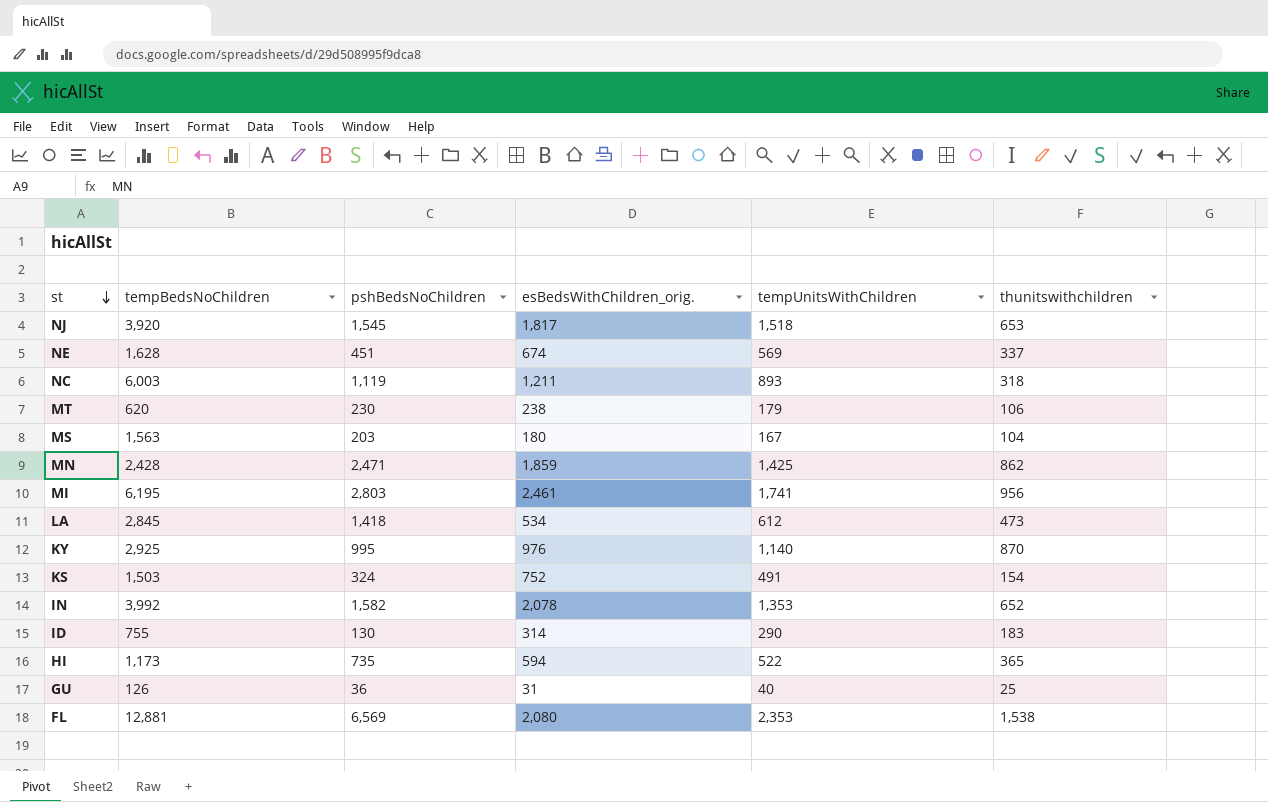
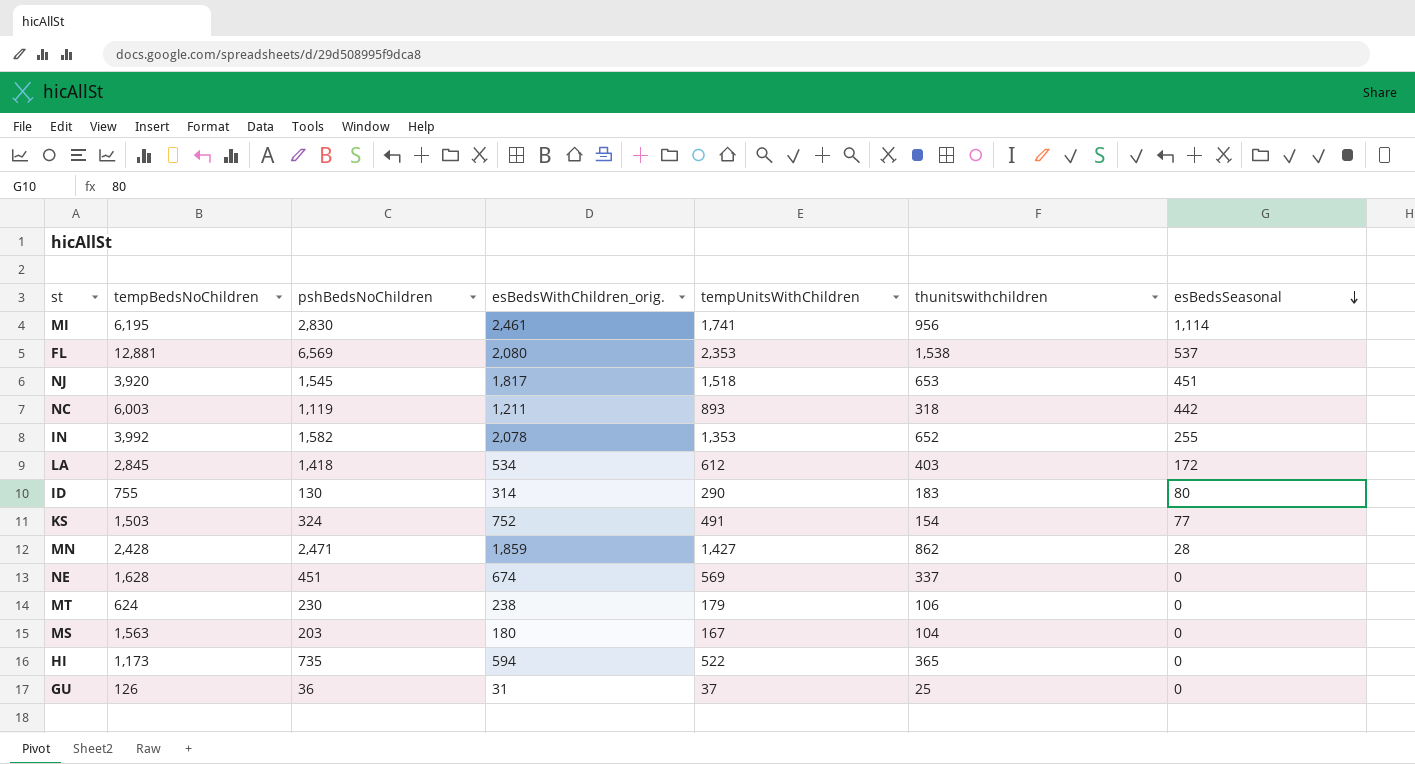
row order: st descending -> esBedsSeasonal descending
column esBedsSeasonal | position: none -> 7
row KY: 2,925 | 995 | 976 | 1,140 | 870 -> none
MI | pshBedsNoChildren: 2,803 -> 2,830
LA | thunitswithchildren: 473 -> 403
MN | tempUnitsWithChildren: 1,425 -> 1,427
MT | tempBedsNoChildren: 620 -> 624
GU | tempUnitsWithChildren: 40 -> 37

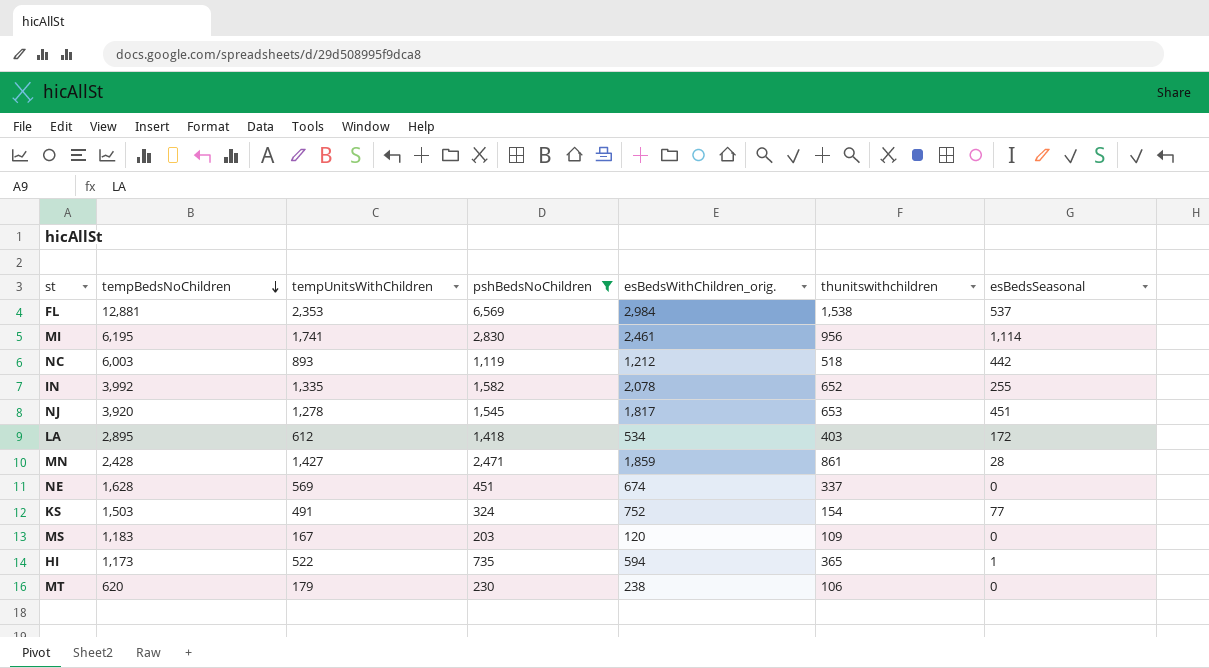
filter: none -> pshBedsNoChildren >= 203
row order: esBedsSeasonal descending -> tempBedsNoChildren descending
column tempUnitsWithChildren | position: 5 -> 3
FL | esBedsWithChildren_orig.: 2,080 -> 2,984
NC | esBedsWithChildren_orig.: 1,211 -> 1,212
NC | thunitswithchildren: 318 -> 518
IN | tempUnitsWithChildren: 1,353 -> 1,335
NJ | tempUnitsWithChildren: 1,518 -> 1,278
LA | tempBedsNoChildren: 2,845 -> 2,895
MN | thunitswithchildren: 862 -> 861
MS | tempBedsNoChildren: 1,563 -> 1,183
MS | esBedsWithChildren_orig.: 180 -> 120
MS | thunitswithchildren: 104 -> 109
HI | esBedsSeasonal: 0 -> 1
MT | tempBedsNoChildren: 624 -> 620

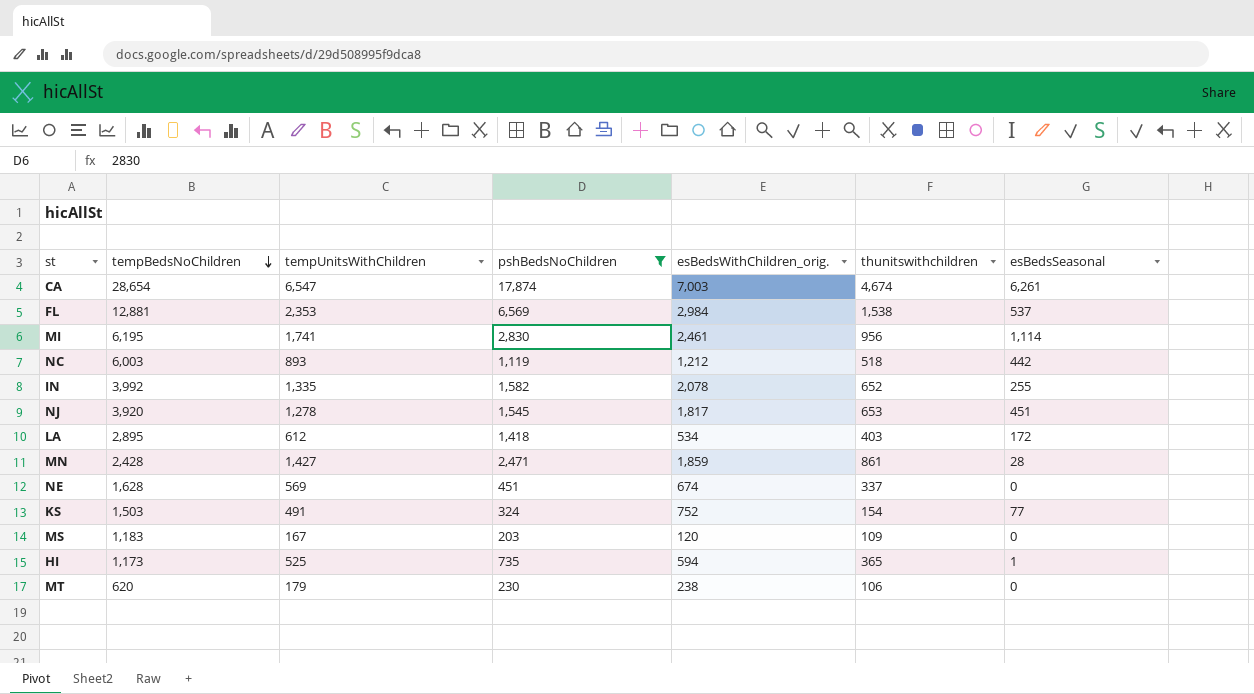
row CA: none -> 28,654 | 6,547 | 17,874 | 7,003 | 4,674 | 6,261
HI | tempUnitsWithChildren: 522 -> 525

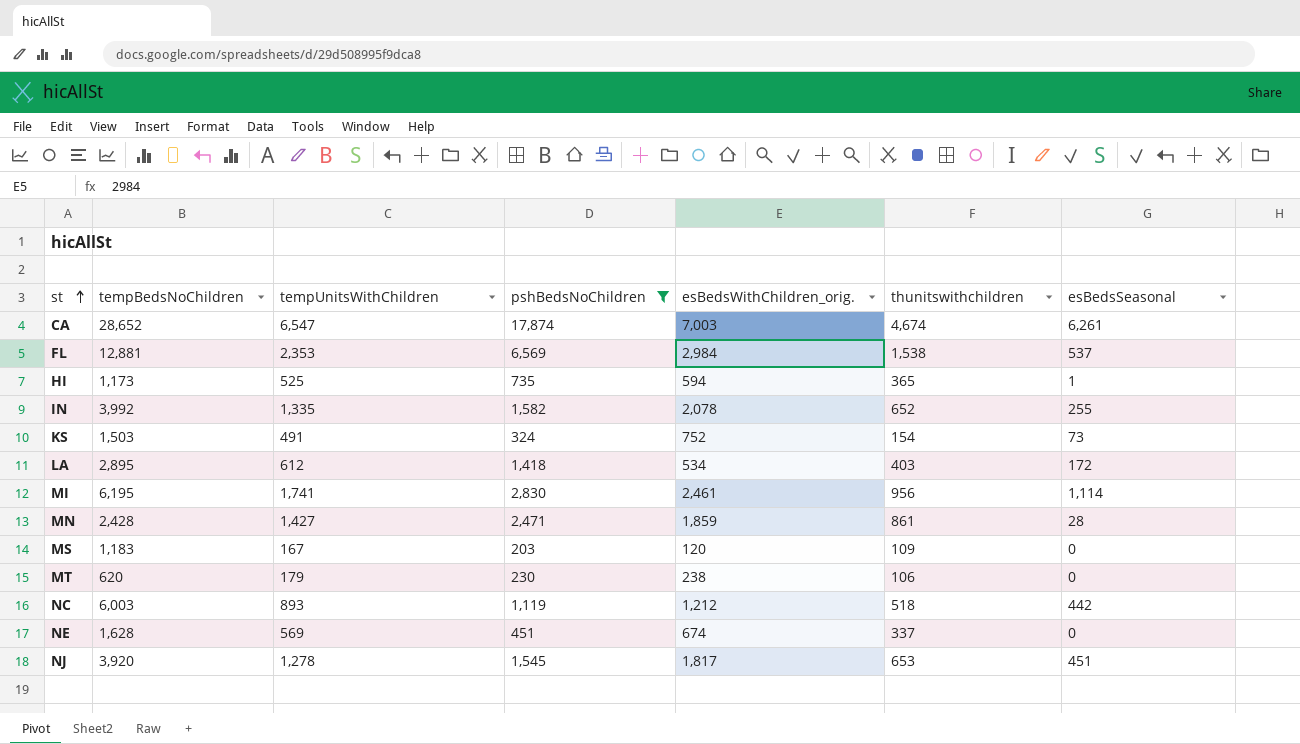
row order: tempBedsNoChildren descending -> st ascending
CA | tempBedsNoChildren: 28,654 -> 28,652
KS | esBedsSeasonal: 77 -> 73

